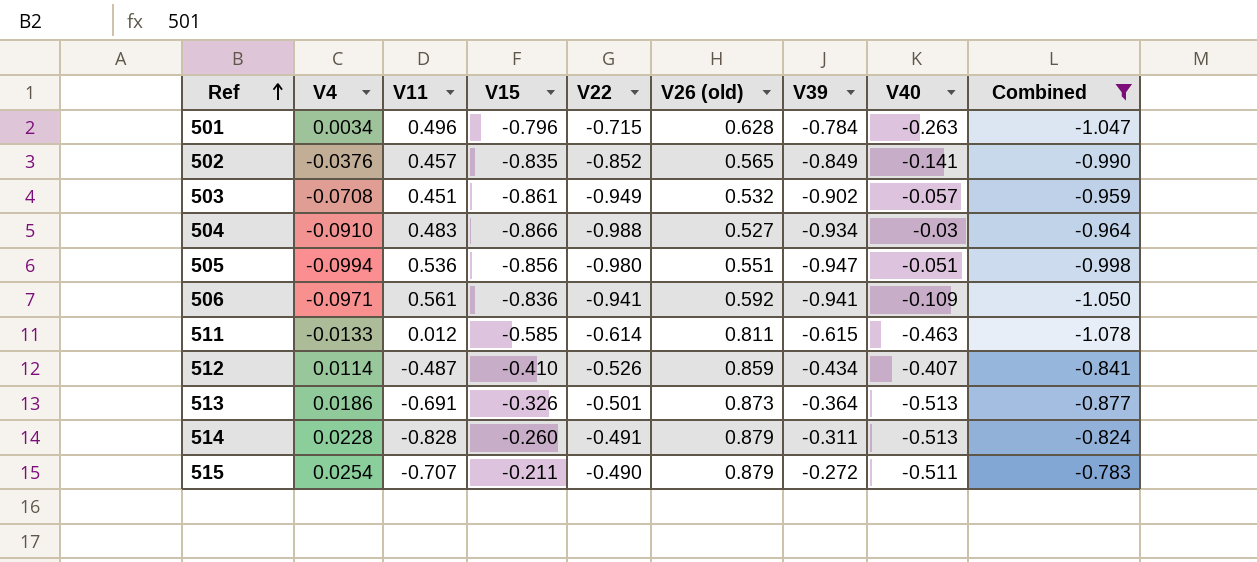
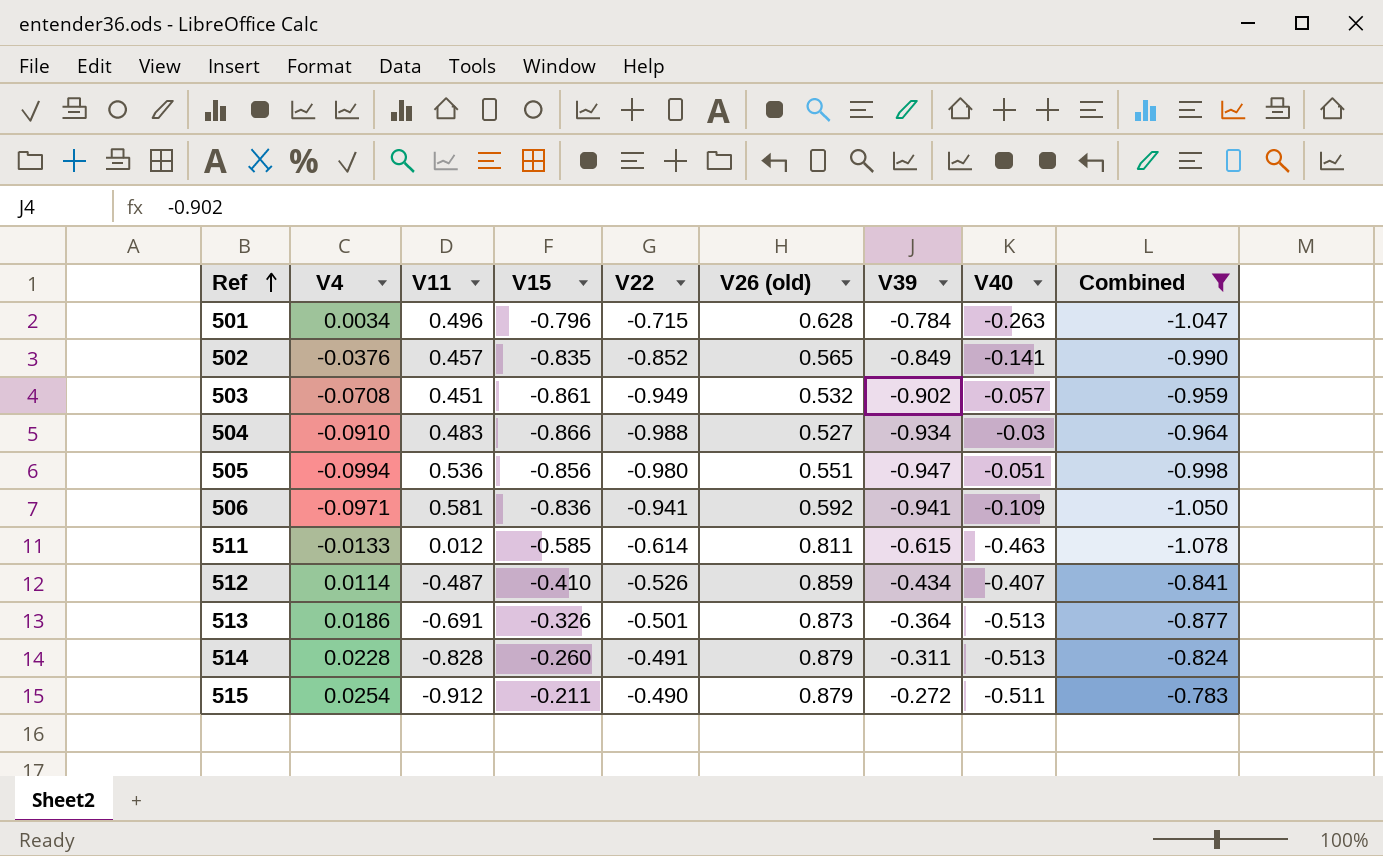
506 | V11: 0.561 -> 0.581
515 | V11: -0.707 -> -0.912

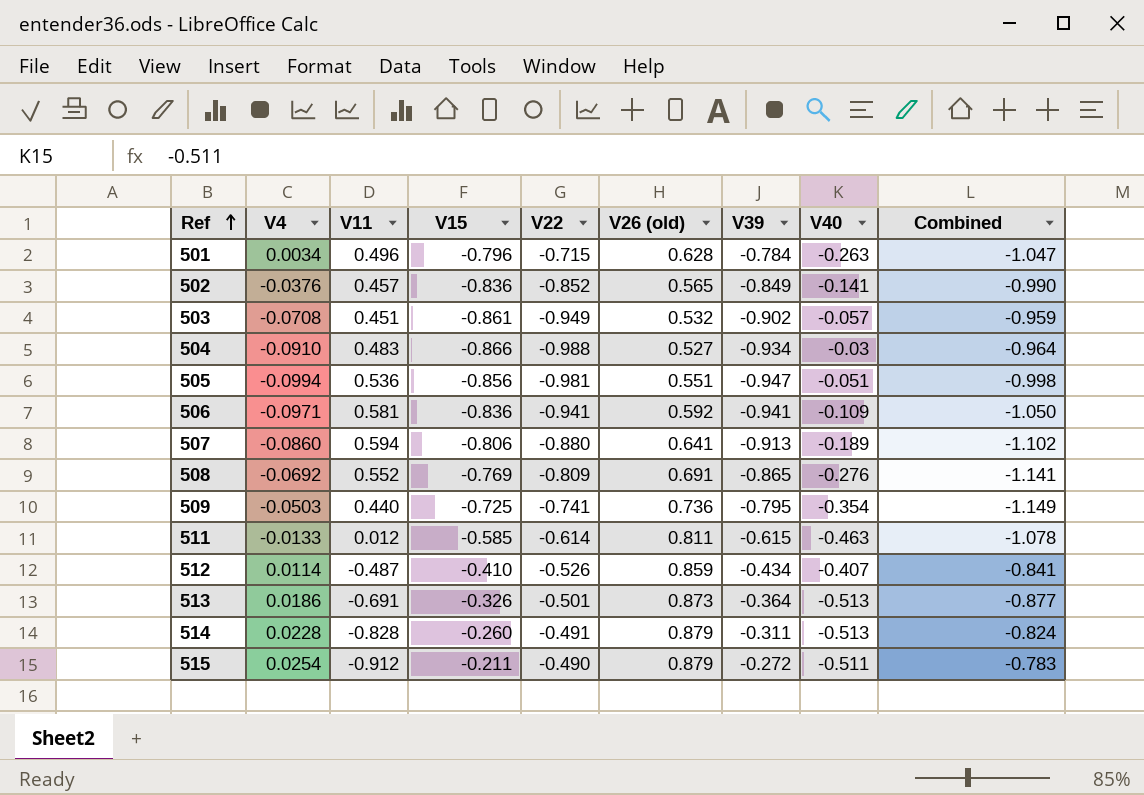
filter: Combined >= -1.078 -> none
502 | V15: -0.835 -> -0.836
505 | V22: -0.980 -> -0.981

